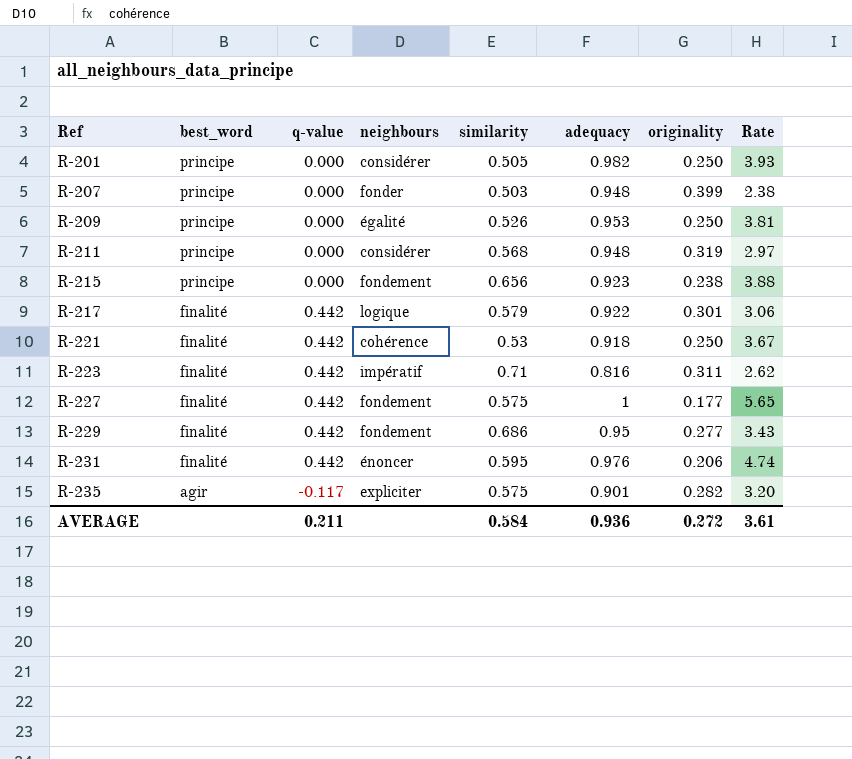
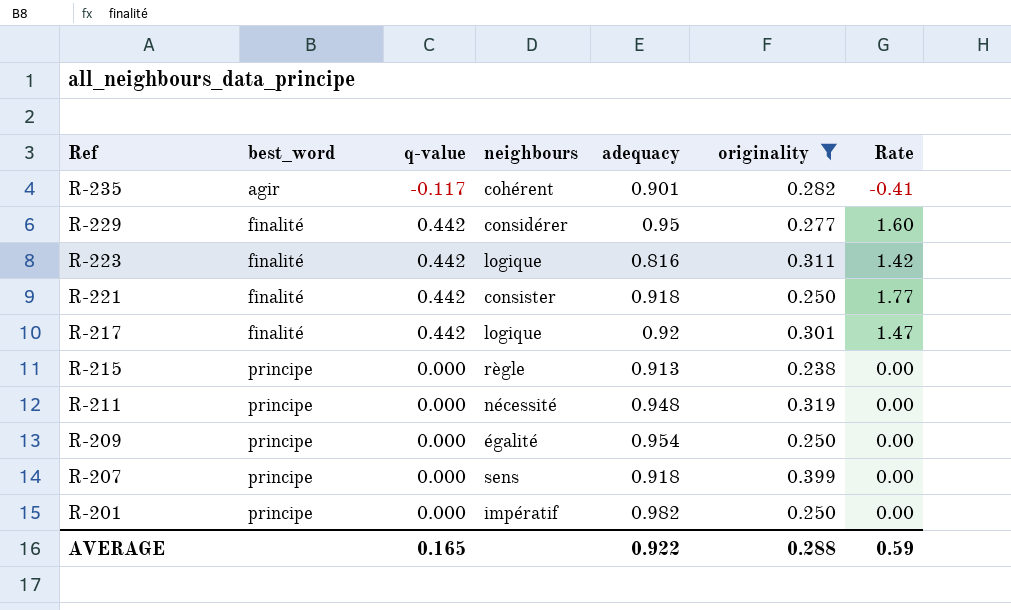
filter: none -> originality >= 0.238
row order: Ref ascending -> Ref descending
column similarity | position: 5 -> none
column Rate | formula: [adequacy] / [originality] -> [q-value] / [originality]
R-235 | neighbours: expliciter -> cohérent
R-229 | neighbours: fondement -> considérer
R-223 | neighbours: impératif -> logique
R-221 | neighbours: cohérence -> consister
R-217 | adequacy: 0.922 -> 0.92
R-215 | neighbours: fondement -> règle
R-215 | adequacy: 0.923 -> 0.913
R-211 | neighbours: considérer -> nécessité
R-209 | adequacy: 0.953 -> 0.954
R-207 | neighbours: fonder -> sens
R-207 | adequacy: 0.948 -> 0.918
R-201 | neighbours: considérer -> impératif
AVERAGE | q-value: 0.211 -> 0.165
AVERAGE | adequacy: 0.936 -> 0.922
AVERAGE | originality: 0.272 -> 0.288
AVERAGE | Rate: 3.61 -> 0.59

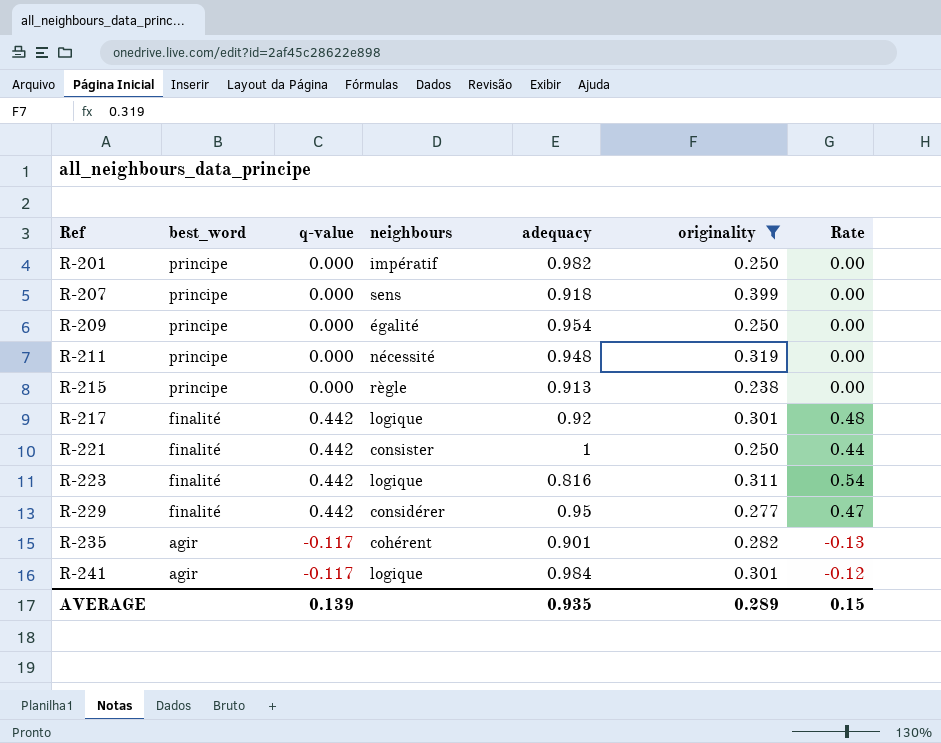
row order: Ref descending -> Ref ascending
column Rate | formula: [q-value] / [originality] -> [q-value] / [adequacy]
R-221 | adequacy: 0.918 -> 1
row R-241: none -> agir | -0.117 | logique | 0.984 | 0.301 | -0.12
AVERAGE | q-value: 0.165 -> 0.139
AVERAGE | adequacy: 0.922 -> 0.935
AVERAGE | originality: 0.288 -> 0.289
AVERAGE | Rate: 0.59 -> 0.15

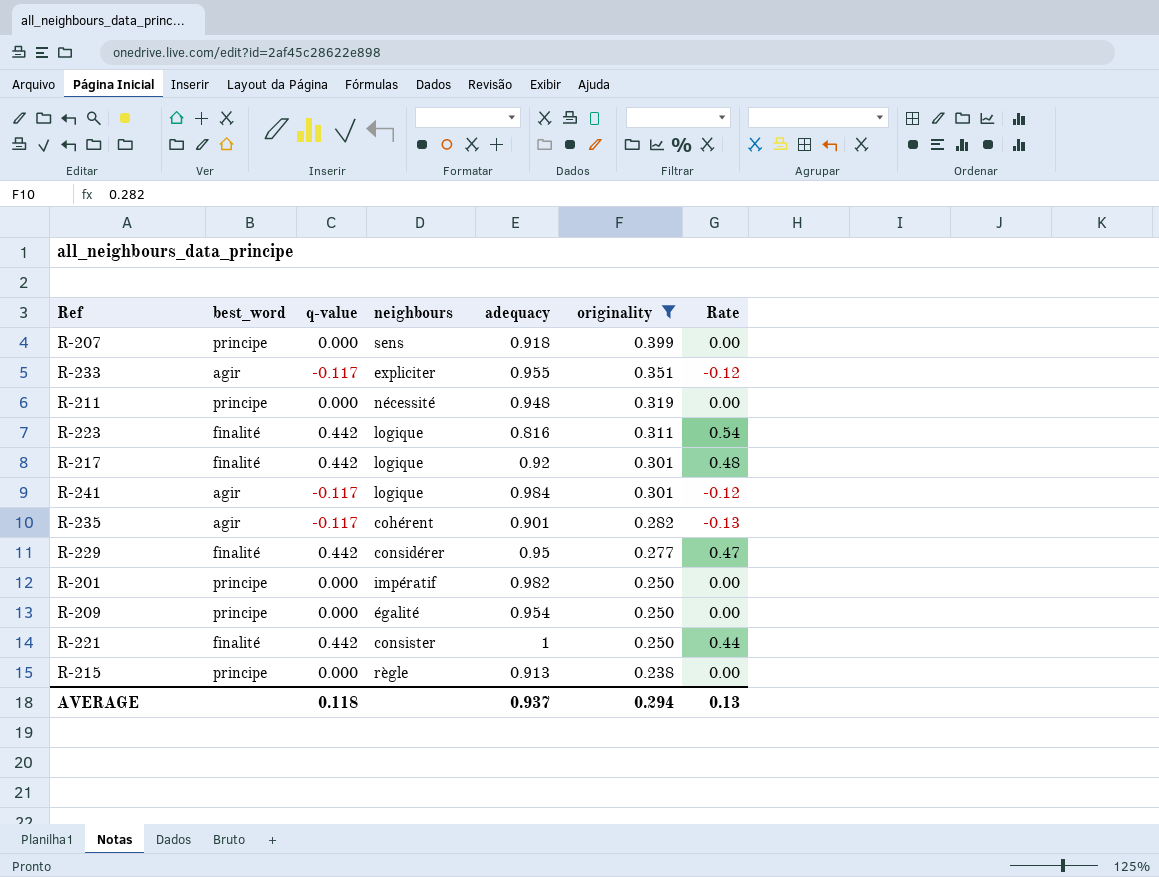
row order: Ref ascending -> originality descending
row R-233: none -> agir | -0.117 | expliciter | 0.955 | 0.351 | -0.12
AVERAGE | q-value: 0.139 -> 0.118
AVERAGE | adequacy: 0.935 -> 0.937
AVERAGE | originality: 0.289 -> 0.294
AVERAGE | Rate: 0.15 -> 0.13

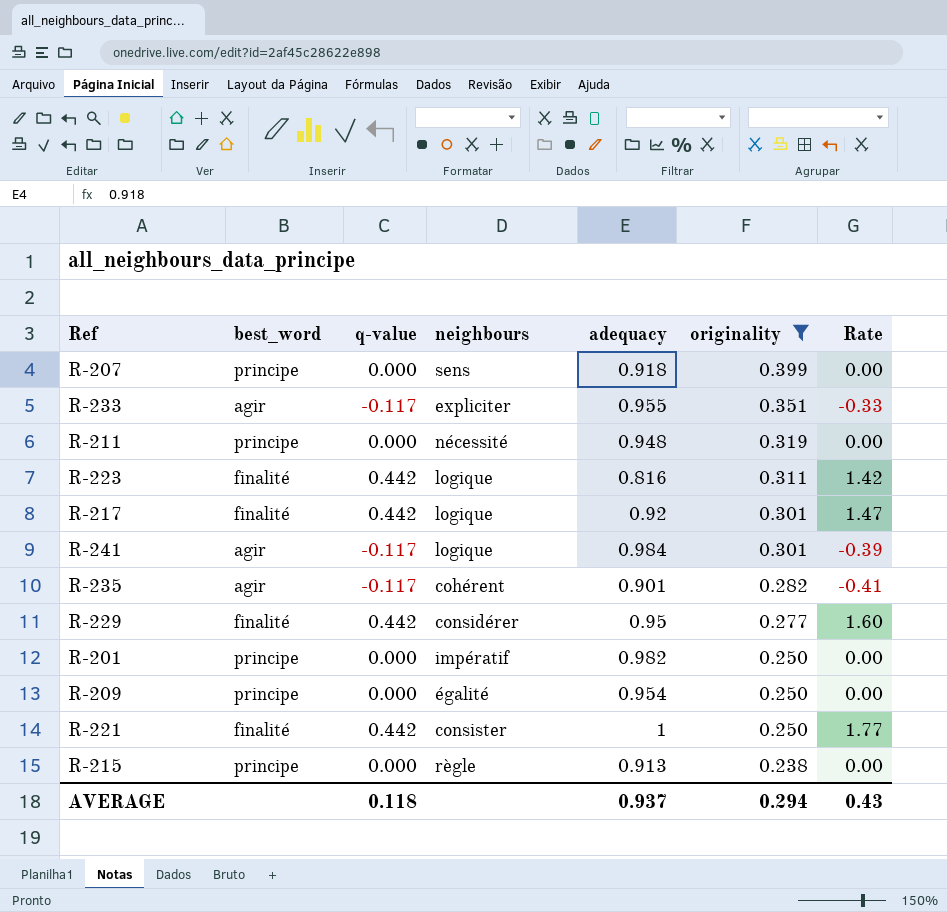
column Rate | formula: [q-value] / [adequacy] -> [q-value] / [originality]
AVERAGE | Rate: 0.13 -> 0.43

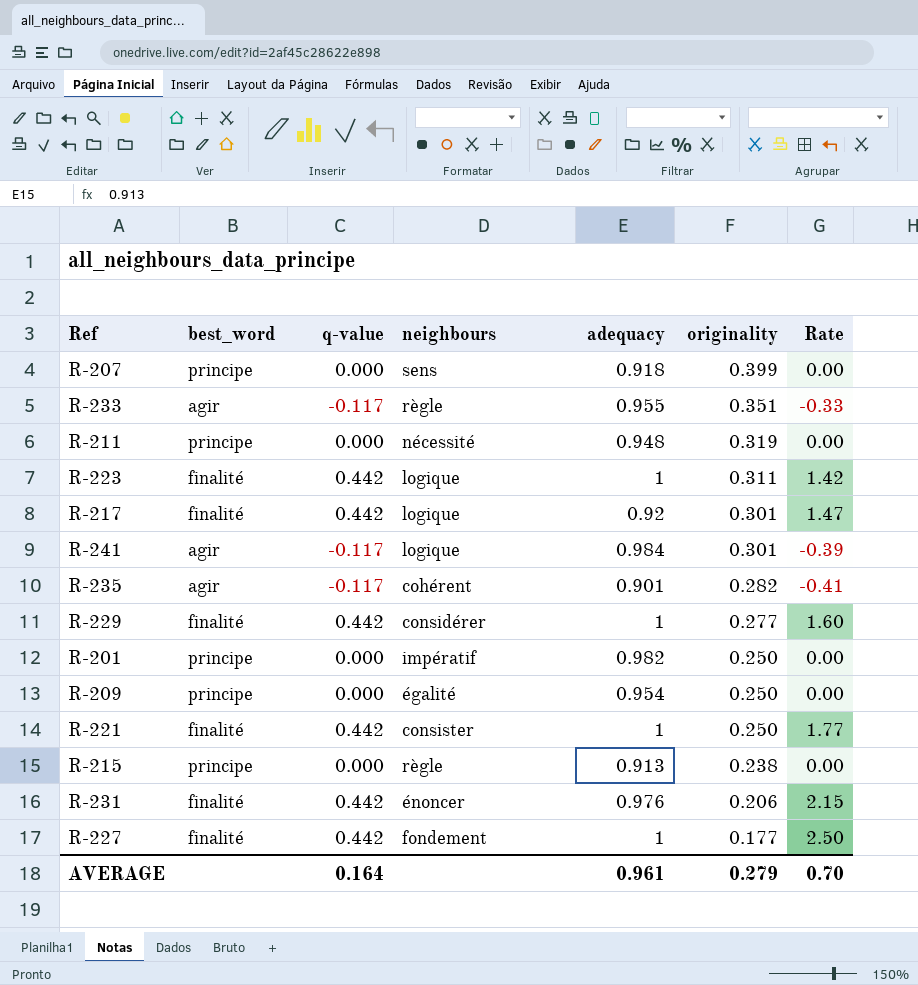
filter: originality >= 0.238 -> none
R-233 | neighbours: expliciter -> règle
R-223 | adequacy: 0.816 -> 1
R-229 | adequacy: 0.95 -> 1
AVERAGE | q-value: 0.118 -> 0.164
AVERAGE | adequacy: 0.937 -> 0.961
AVERAGE | originality: 0.294 -> 0.279
AVERAGE | Rate: 0.43 -> 0.70

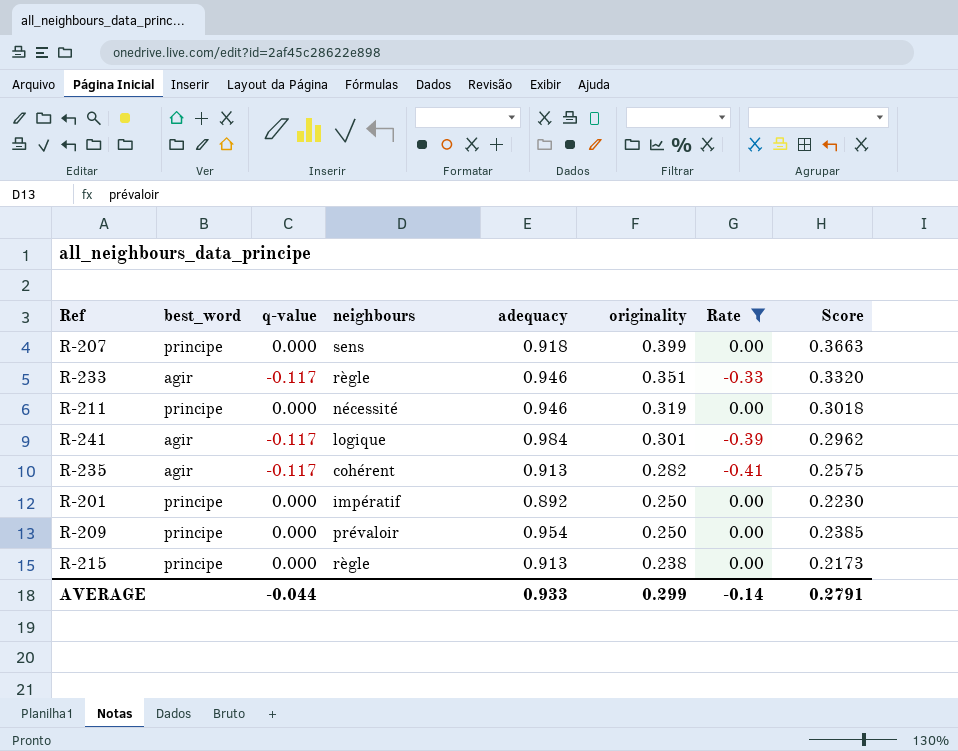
filter: none -> Rate <= 0.00
column Score | formula: none -> [adequacy] * [originality]
R-233 | adequacy: 0.955 -> 0.946
R-211 | adequacy: 0.948 -> 0.946
R-235 | adequacy: 0.901 -> 0.913
R-201 | adequacy: 0.982 -> 0.892
R-209 | neighbours: égalité -> prévaloir
AVERAGE | q-value: 0.164 -> -0.044
AVERAGE | adequacy: 0.961 -> 0.933
AVERAGE | originality: 0.279 -> 0.299
AVERAGE | Rate: 0.70 -> -0.14

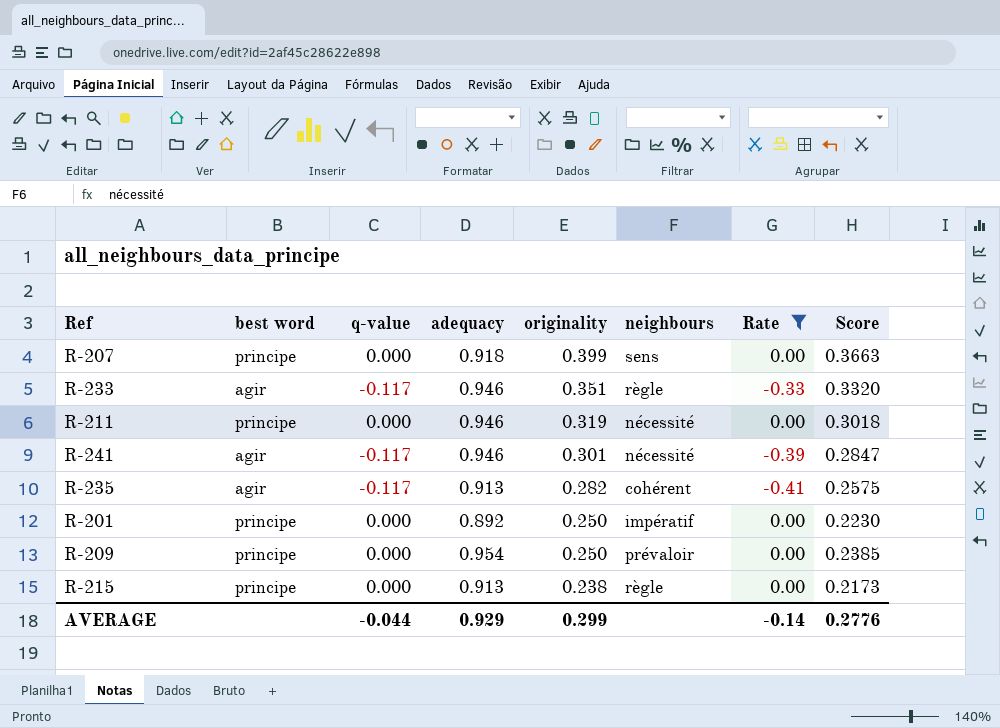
column name: best_word -> best word
column neighbours | position: 4 -> 6
R-241 | adequacy: 0.984 -> 0.946
R-241 | neighbours: logique -> nécessité
R-241 | Score: 0.2962 -> 0.2847
AVERAGE | adequacy: 0.933 -> 0.929
AVERAGE | Score: 0.2791 -> 0.2776

